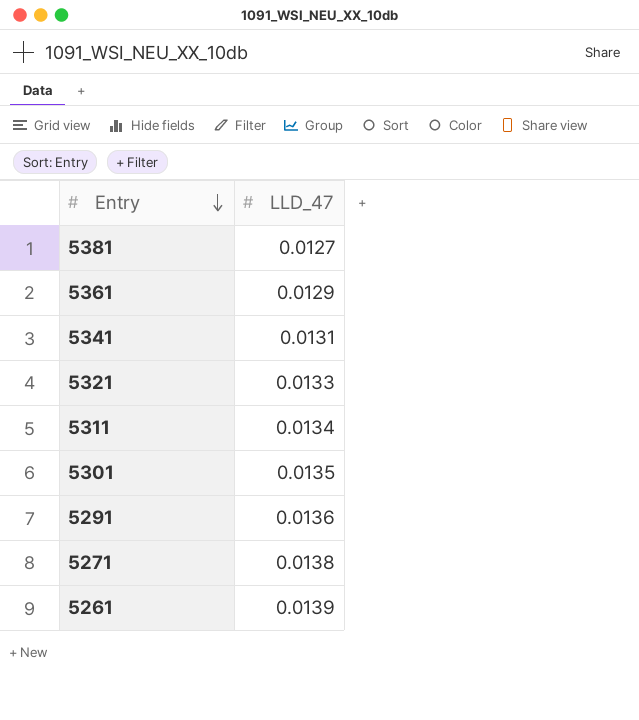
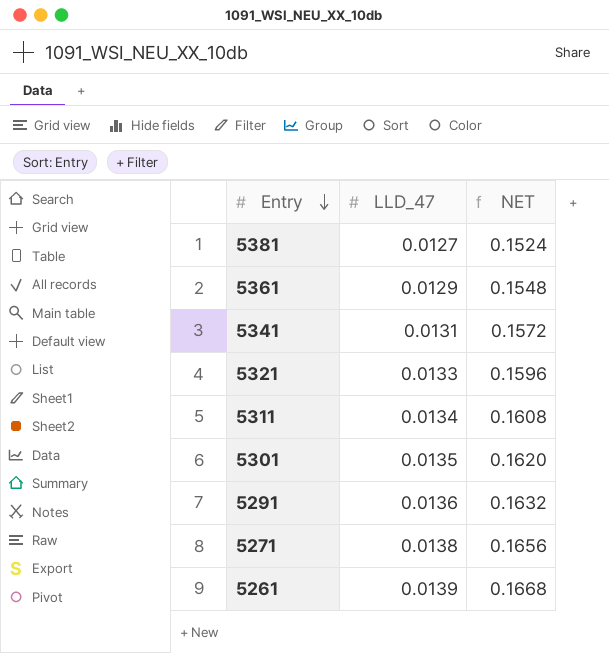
column NET | formula: none -> [LLD_47] * 12

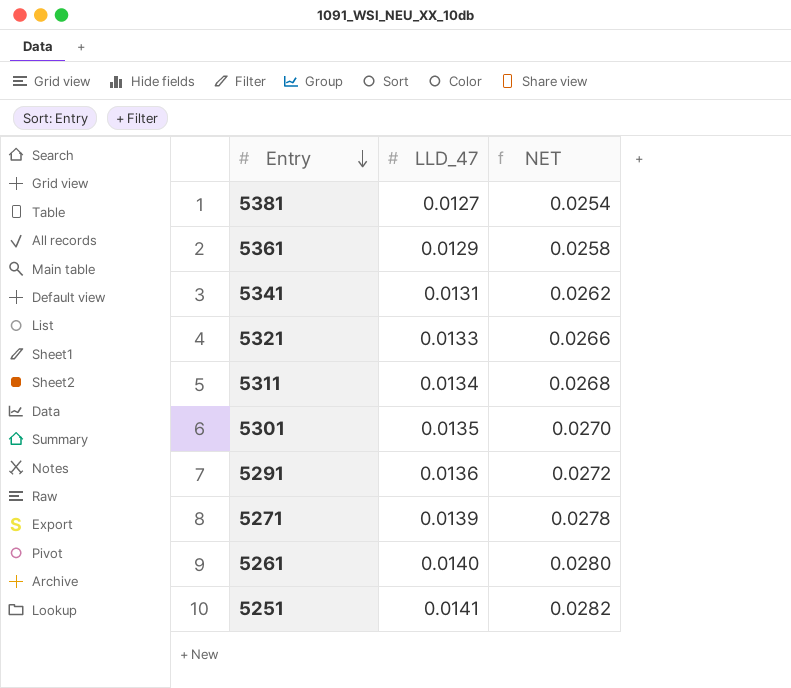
column NET | formula: [LLD_47] * 12 -> [LLD_47] * 2
5271 | LLD_47: 0.0138 -> 0.0139
5261 | LLD_47: 0.0139 -> 0.0140
row 5251: none -> 0.0141 | 0.0282

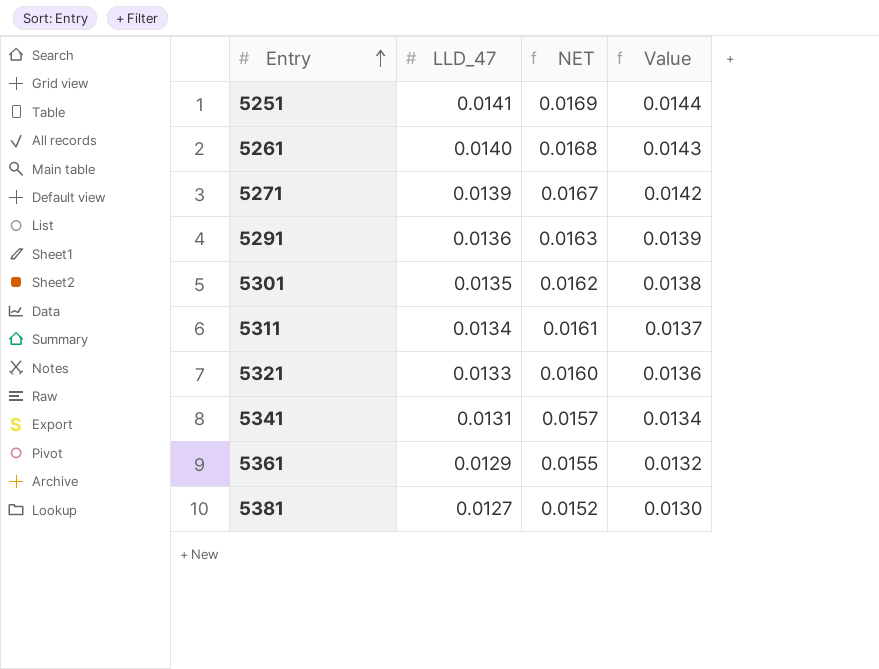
row order: Entry descending -> Entry ascending
column NET | formula: [LLD_47] * 2 -> [LLD_47] * 1.2
column Value | formula: none -> [LLD_47] * 1.02

